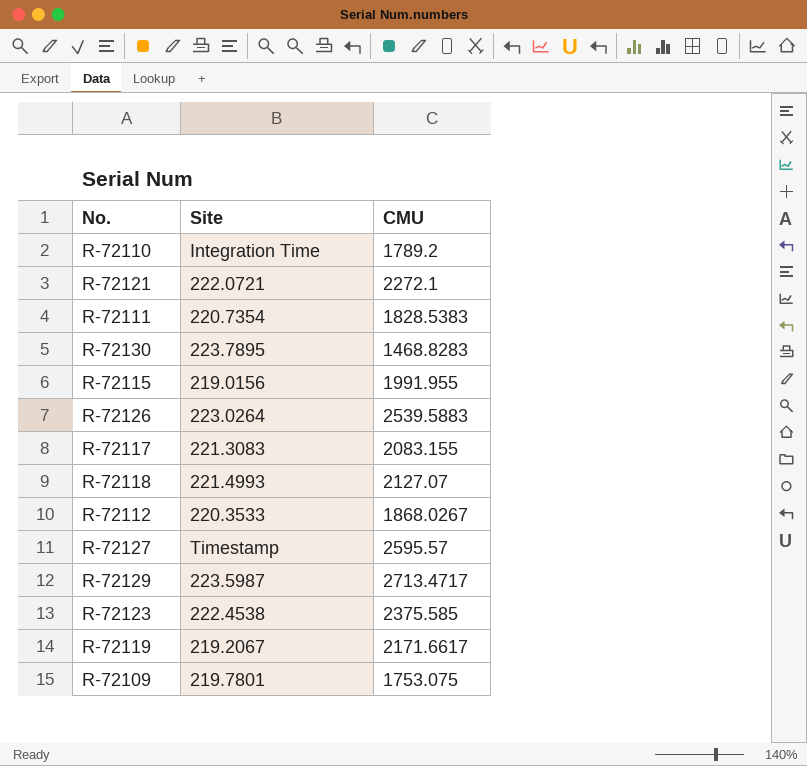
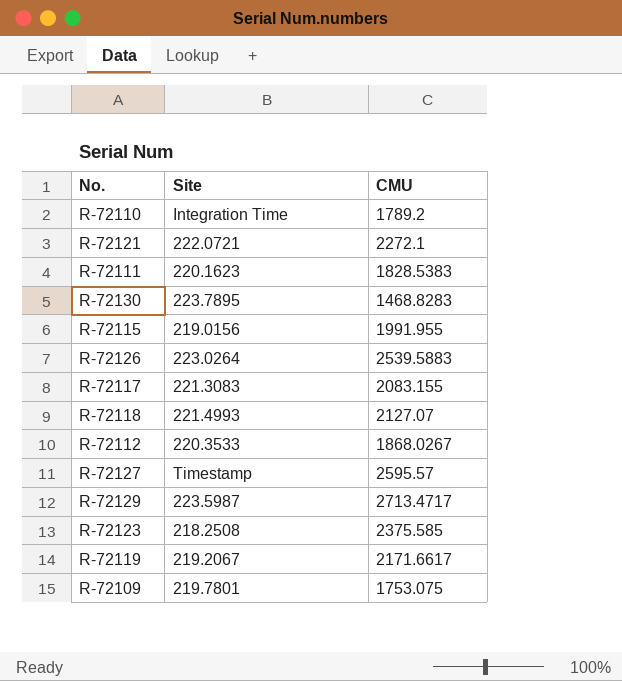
R-72111 | Site: 220.7354 -> 220.1623
R-72123 | Site: 222.4538 -> 218.2508

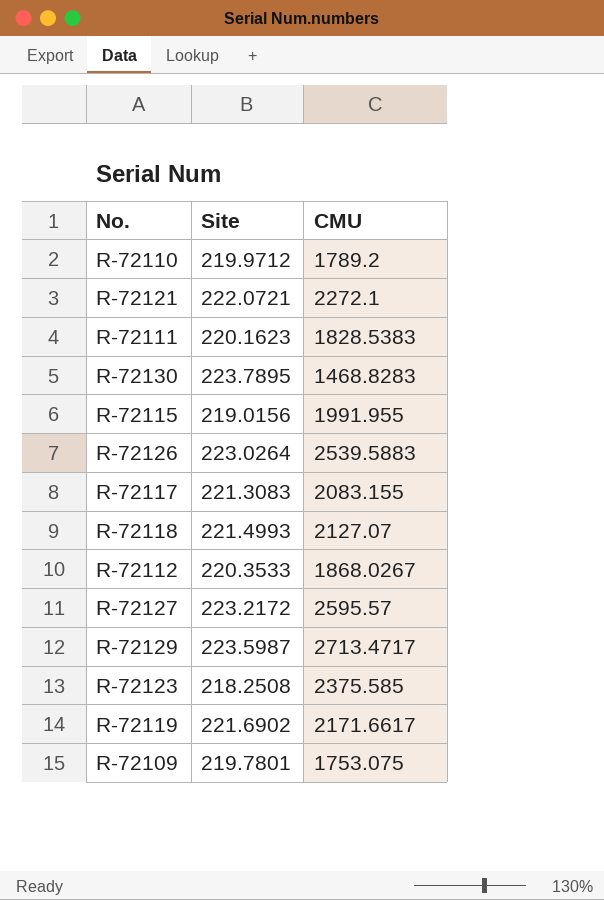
R-72110 | Site: Integration Time -> 219.9712
R-72127 | Site: Timestamp -> 223.2172
R-72119 | Site: 219.2067 -> 221.6902

